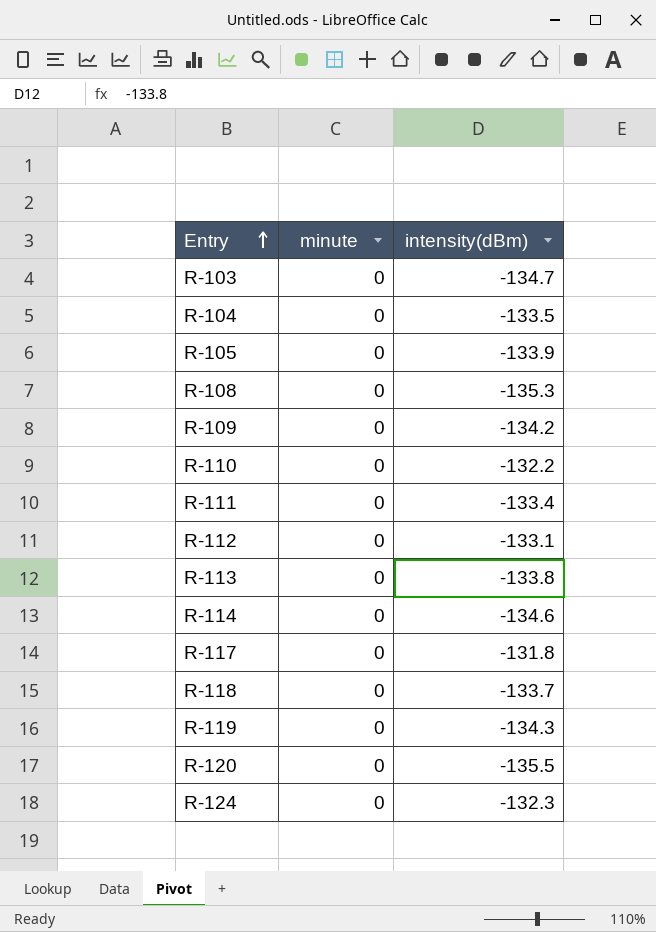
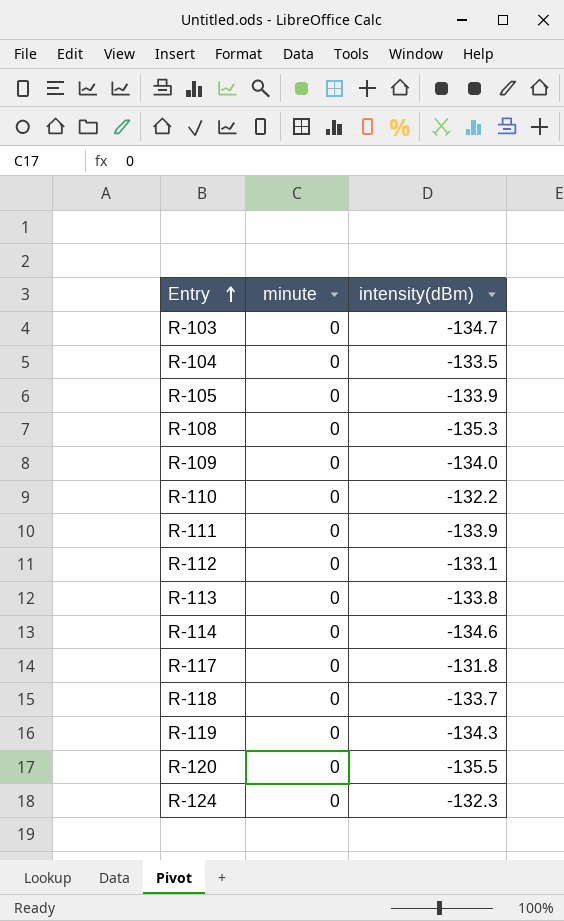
R-109 | intensity(dBm): -134.2 -> -134.0
R-111 | intensity(dBm): -133.4 -> -133.9

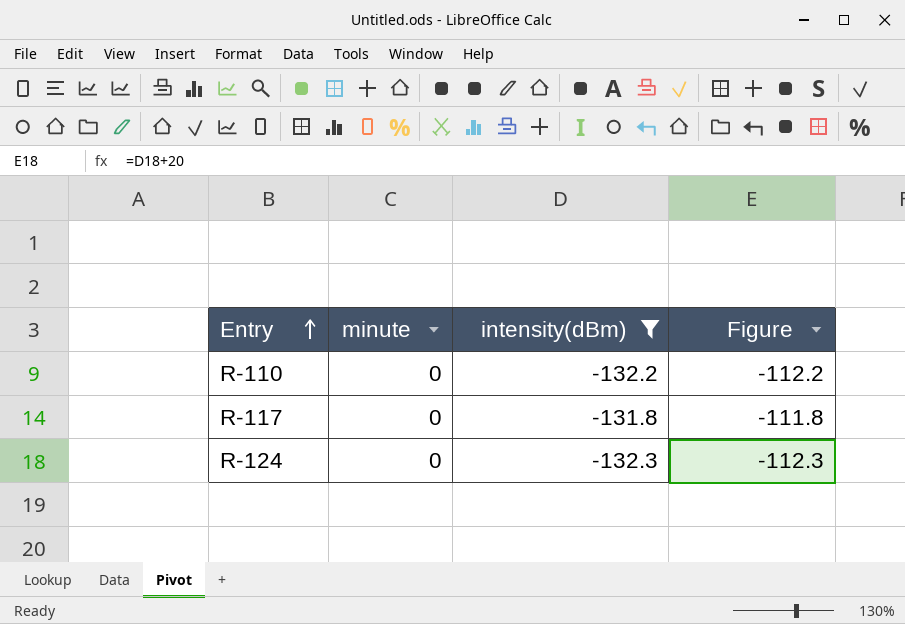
filter: none -> intensity(dBm) >= -132.3
column Figure | formula: none -> [intensity(dBm)] + 20

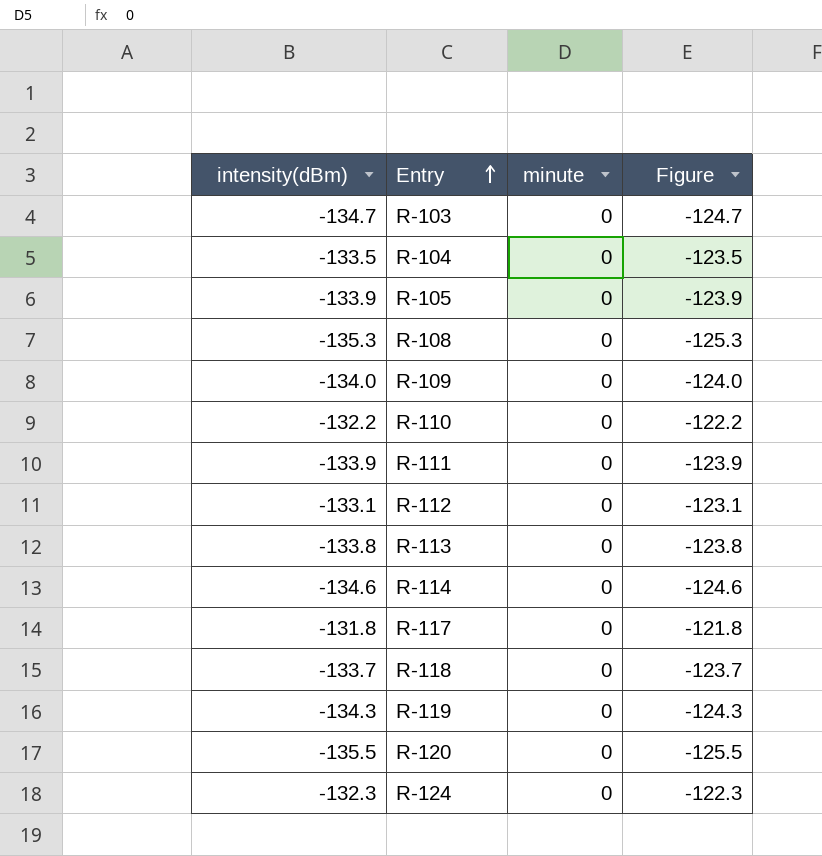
filter: intensity(dBm) >= -132.3 -> none
column intensity(dBm) | position: 3 -> 1
column Figure | formula: [intensity(dBm)] + 20 -> [intensity(dBm)] + 10

